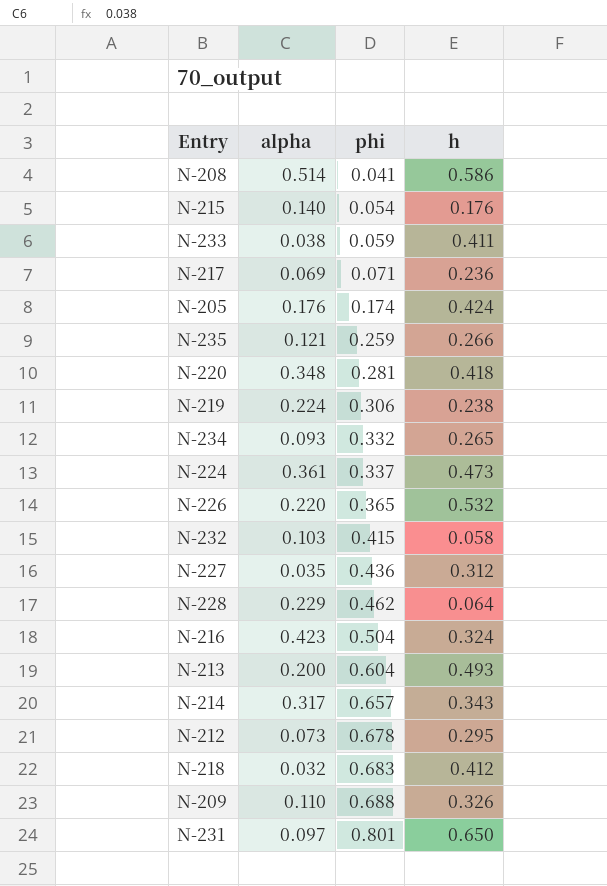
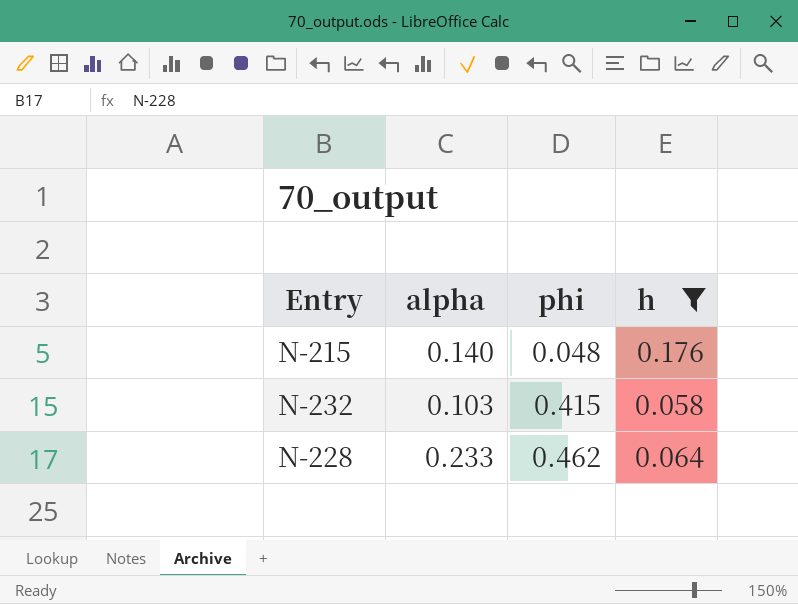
filter: none -> h <= 0.176
N-215 | phi: 0.054 -> 0.048
N-228 | alpha: 0.229 -> 0.233

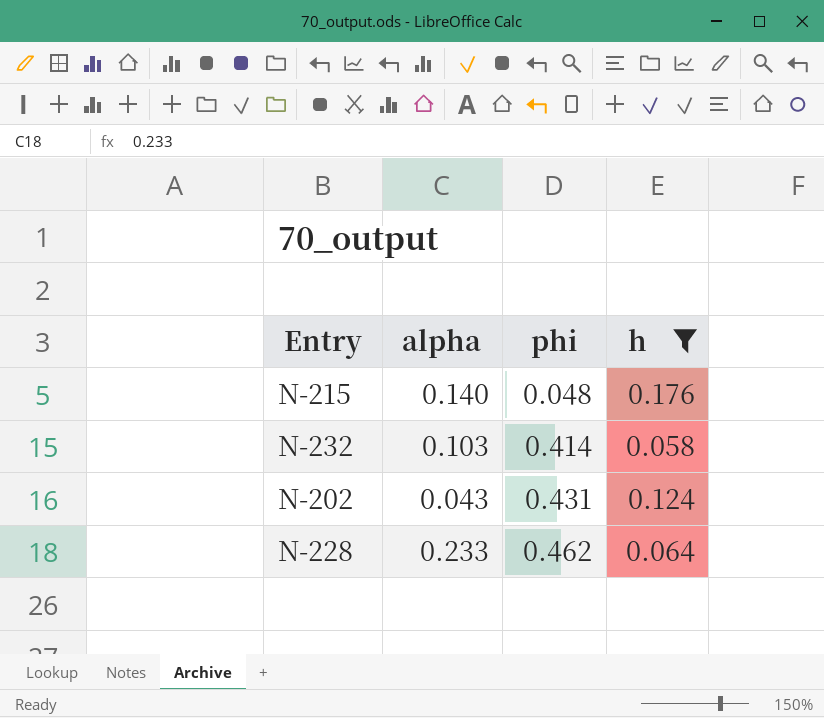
N-232 | phi: 0.415 -> 0.414
row N-202: none -> 0.043 | 0.431 | 0.124

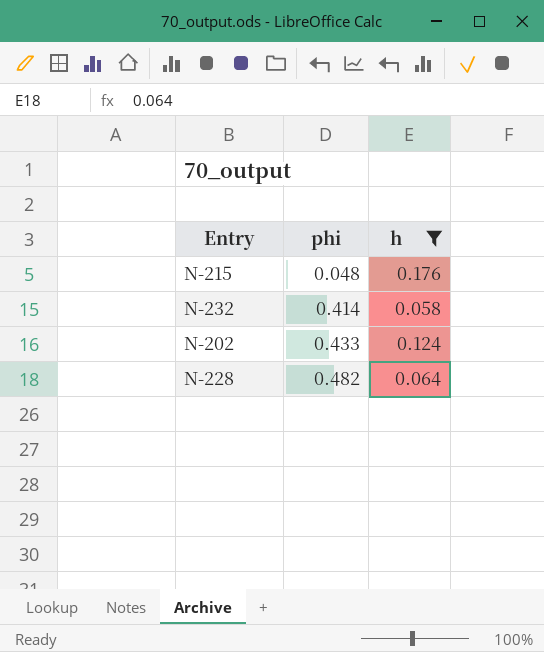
column alpha | position: 2 -> none
N-202 | phi: 0.431 -> 0.433
N-228 | phi: 0.462 -> 0.482

